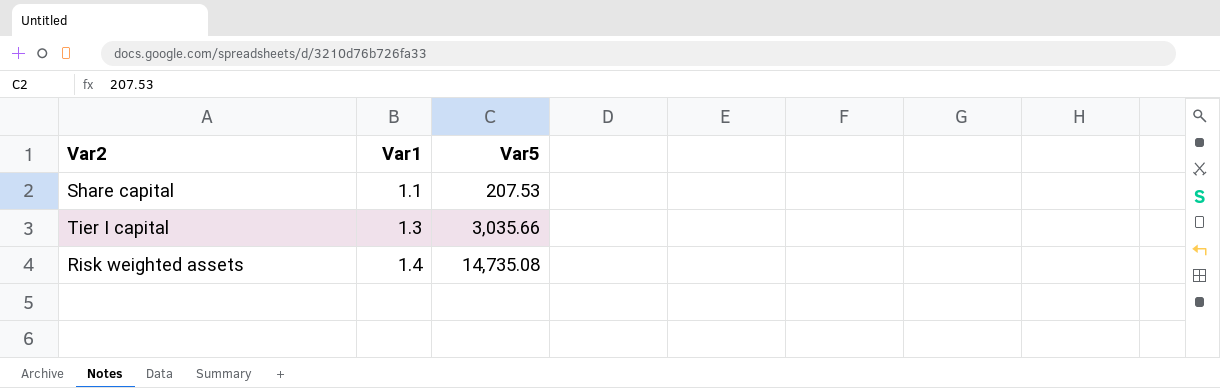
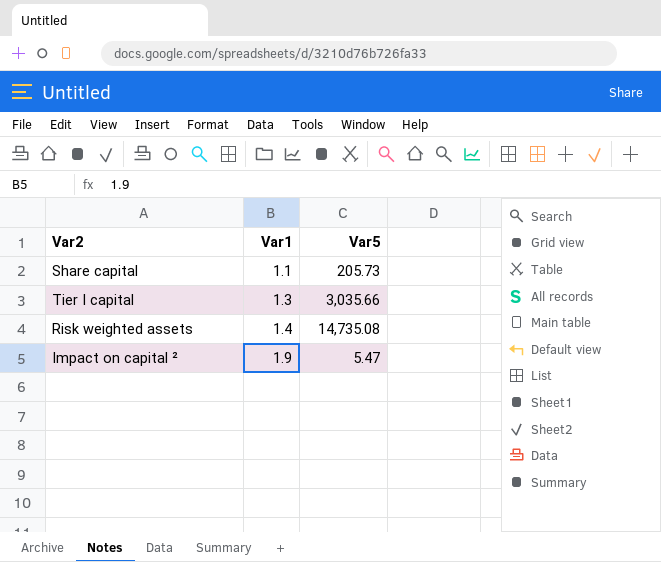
Share capital | Var5: 207.53 -> 205.73
row Impact on capital ²: none -> 1.9 | 5.47

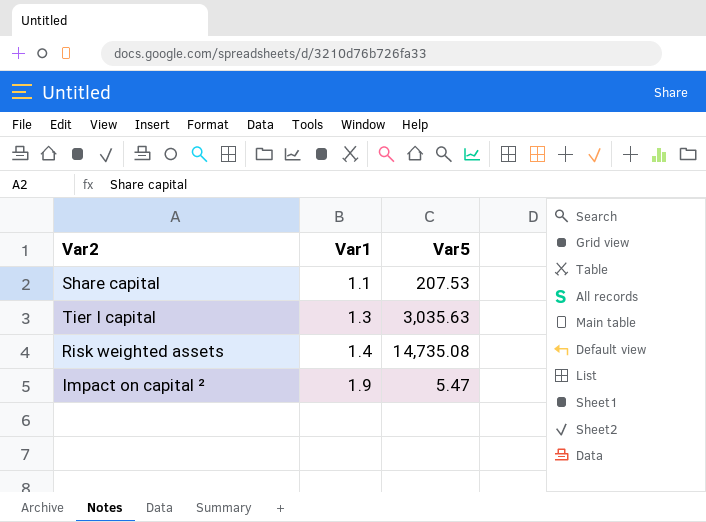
Share capital | Var5: 205.73 -> 207.53
Tier I capital | Var5: 3,035.66 -> 3,035.63

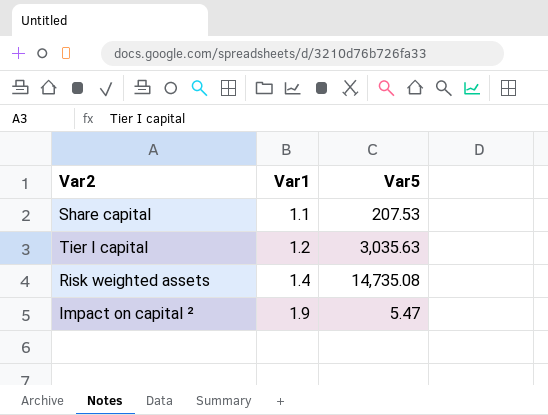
Tier I capital | Var1: 1.3 -> 1.2

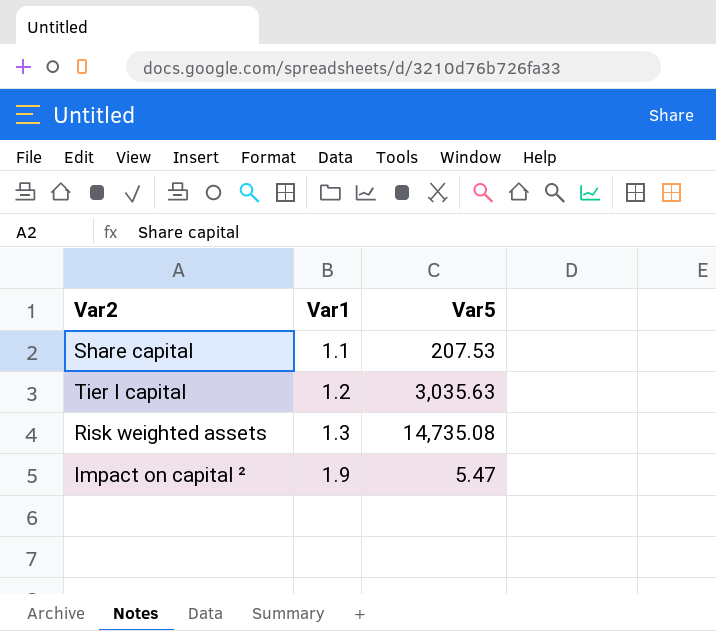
Risk weighted assets | Var1: 1.4 -> 1.3

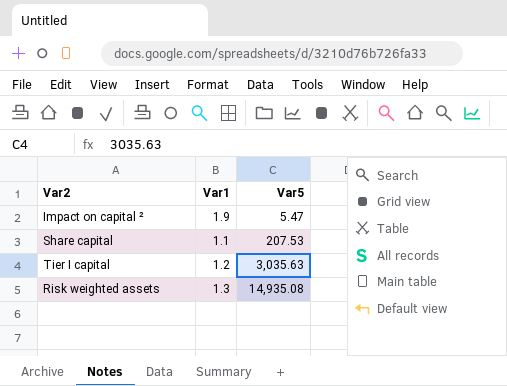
row order: Var1 ascending -> Var5 ascending
Risk weighted assets | Var5: 14,735.08 -> 14,935.08

